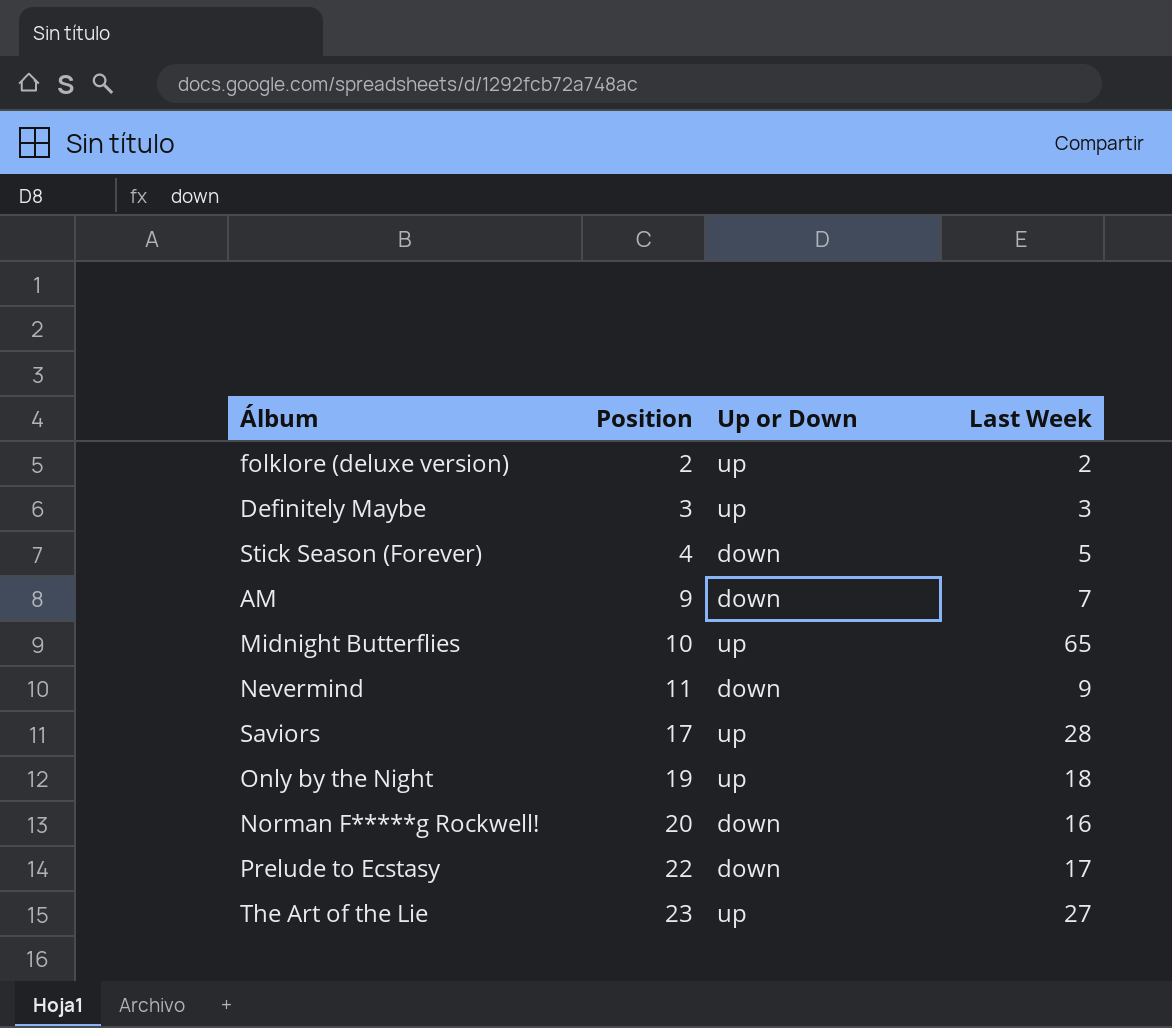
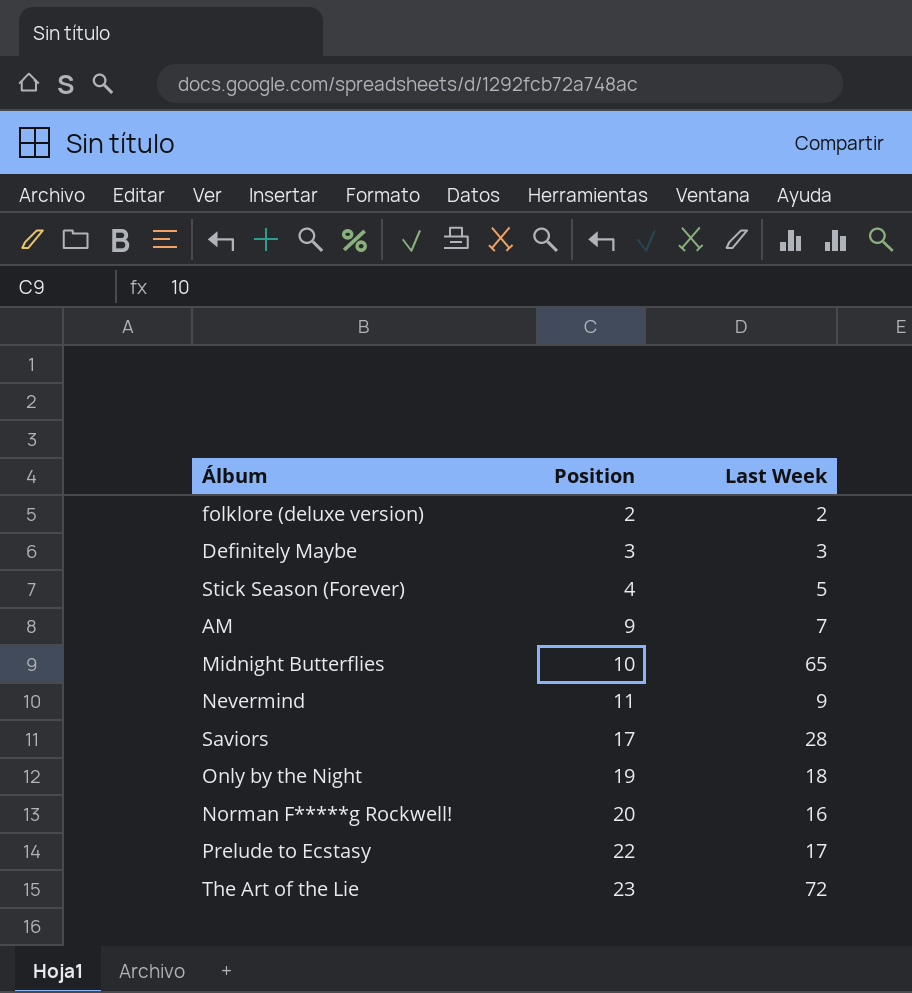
column Up or Down | position: 3 -> none
The Art of the Lie | Last Week: 27 -> 72

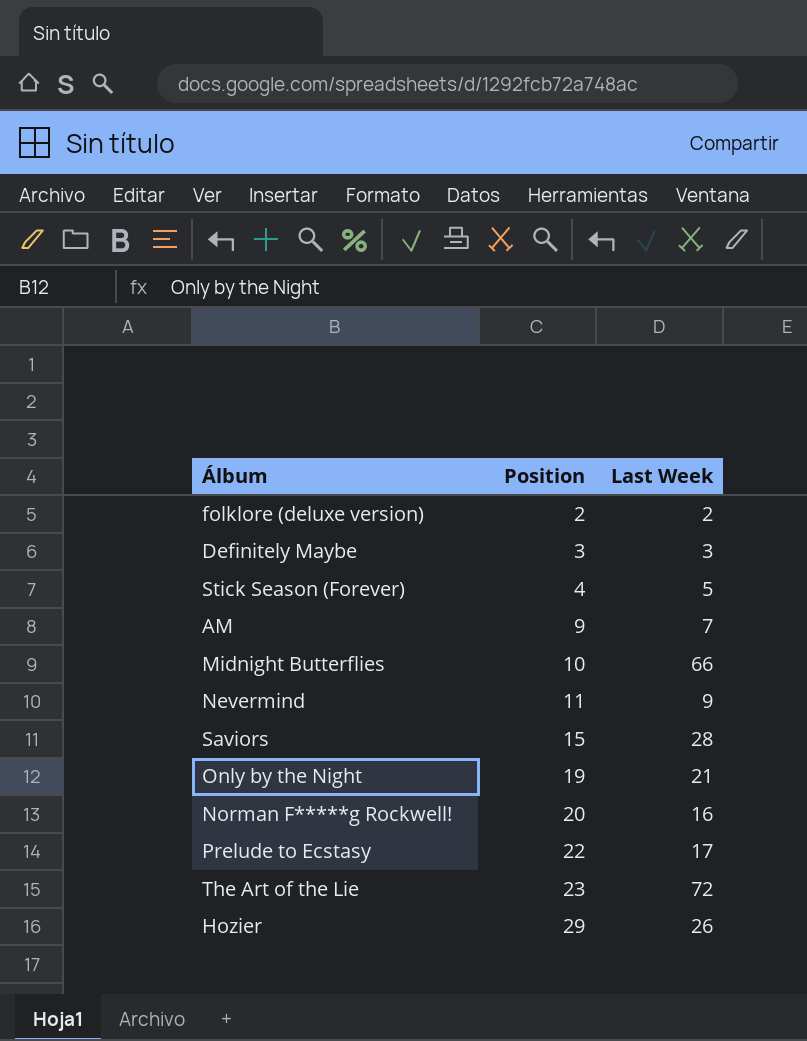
Midnight Butterflies | Last Week: 65 -> 66
Saviors | Position: 17 -> 15
Only by the Night | Last Week: 18 -> 21
row Hozier: none -> 29 | 26

